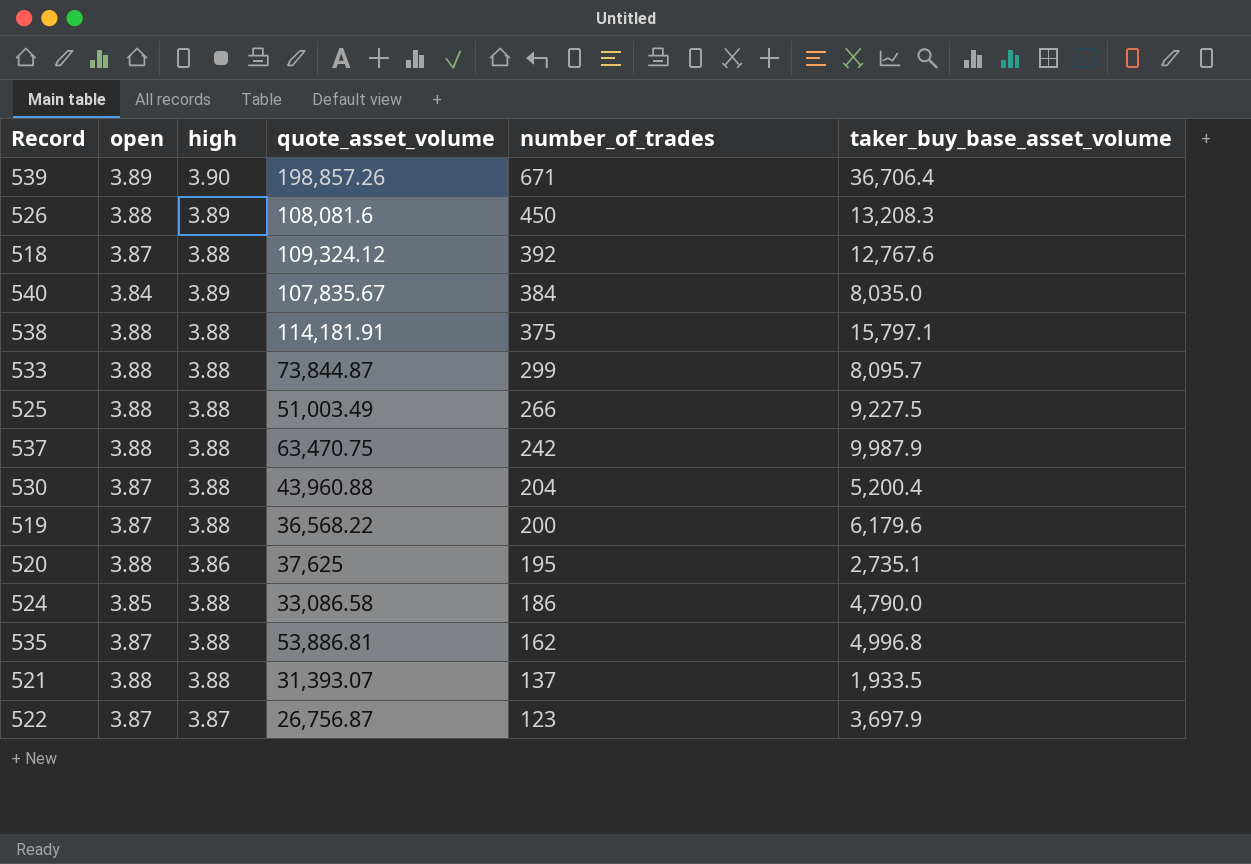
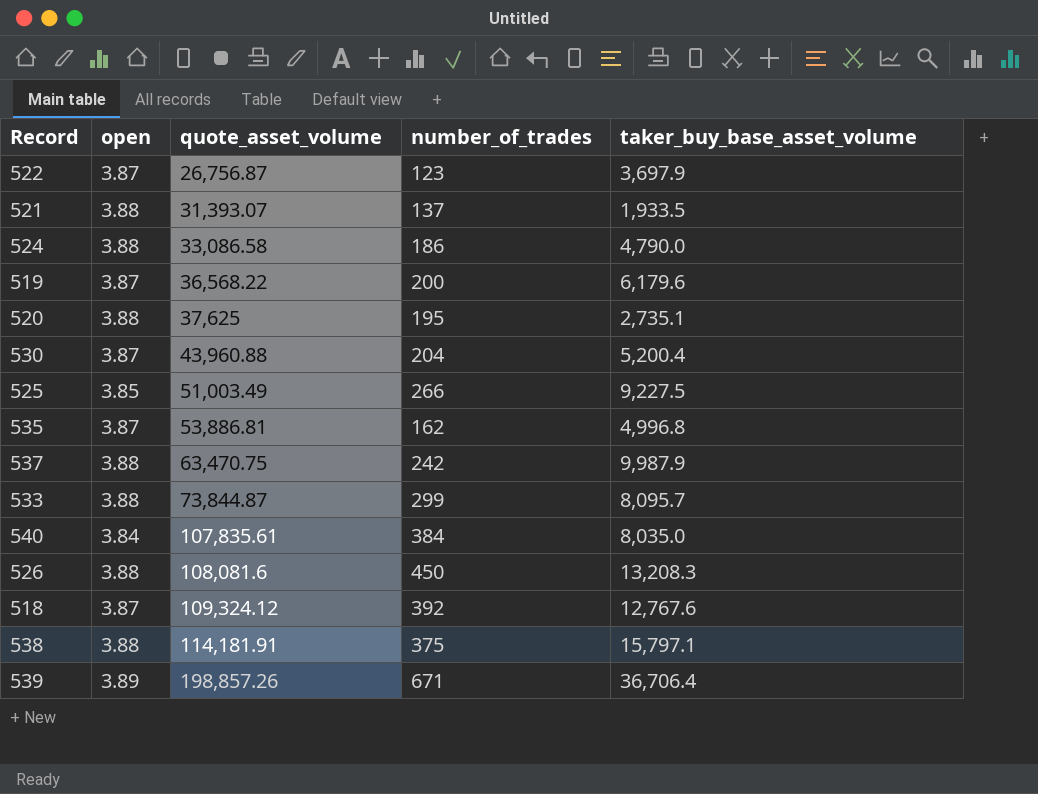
row order: number_of_trades descending -> quote_asset_volume ascending
column high | position: 3 -> none
524 | open: 3.85 -> 3.88
525 | open: 3.88 -> 3.85
540 | quote_asset_volume: 107,835.67 -> 107,835.61

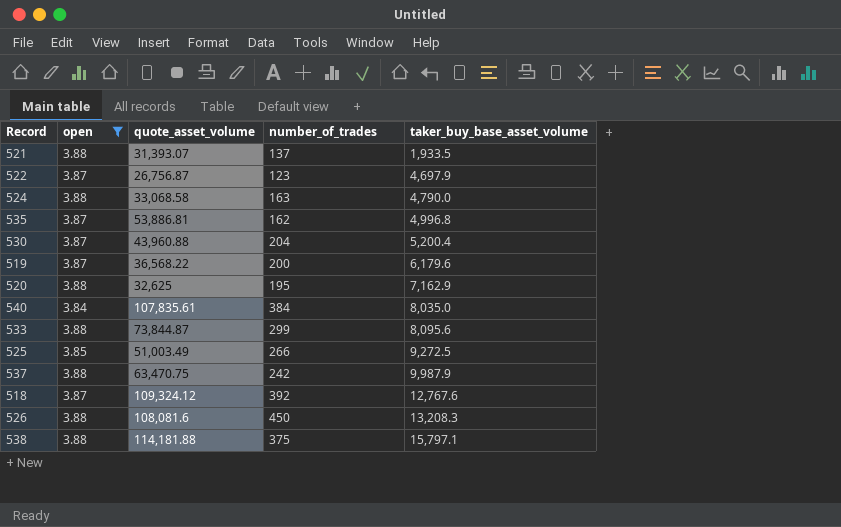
filter: none -> open != 3.89
row order: quote_asset_volume ascending -> taker_buy_base_asset_volume ascending
522 | taker_buy_base_asset_volume: 3,697.9 -> 4,697.9
524 | quote_asset_volume: 33,086.58 -> 33,068.58
524 | number_of_trades: 186 -> 163
520 | quote_asset_volume: 37,625 -> 32,625
520 | taker_buy_base_asset_volume: 2,735.1 -> 7,162.9
533 | taker_buy_base_asset_volume: 8,095.7 -> 8,095.6
525 | taker_buy_base_asset_volume: 9,227.5 -> 9,272.5
538 | quote_asset_volume: 114,181.91 -> 114,181.88

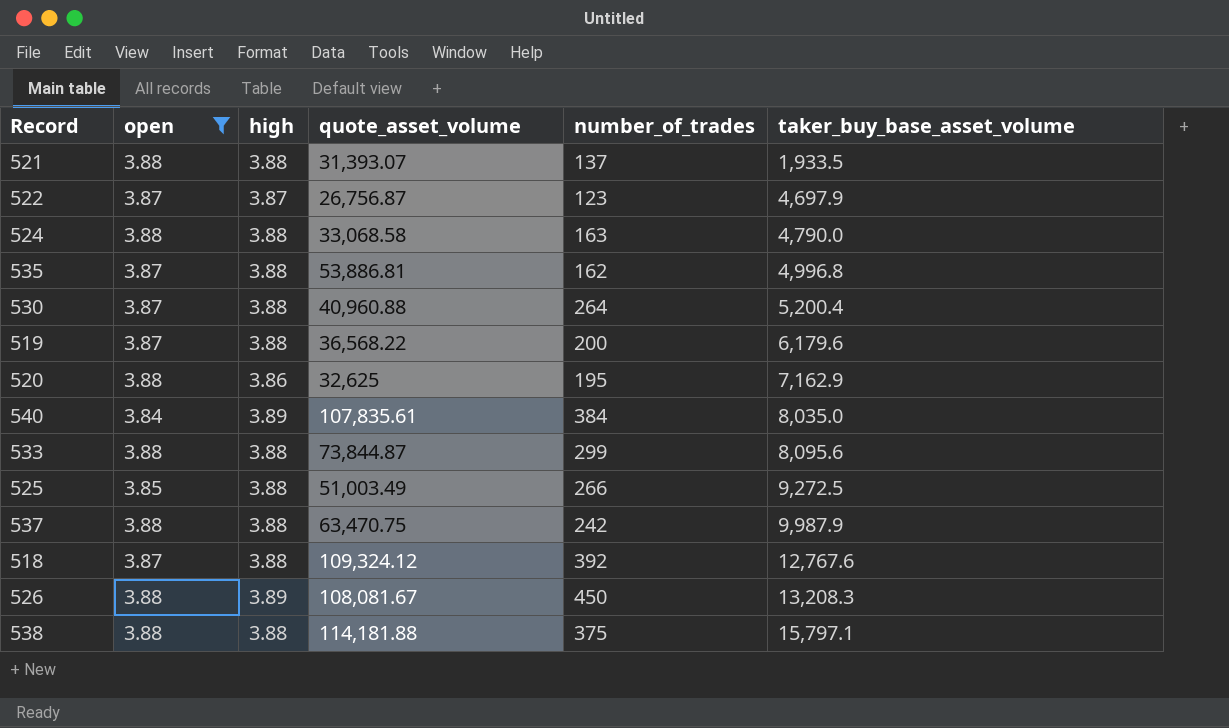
column high | position: none -> 3
530 | quote_asset_volume: 43,960.88 -> 40,960.88
530 | number_of_trades: 204 -> 264
526 | quote_asset_volume: 108,081.6 -> 108,081.67

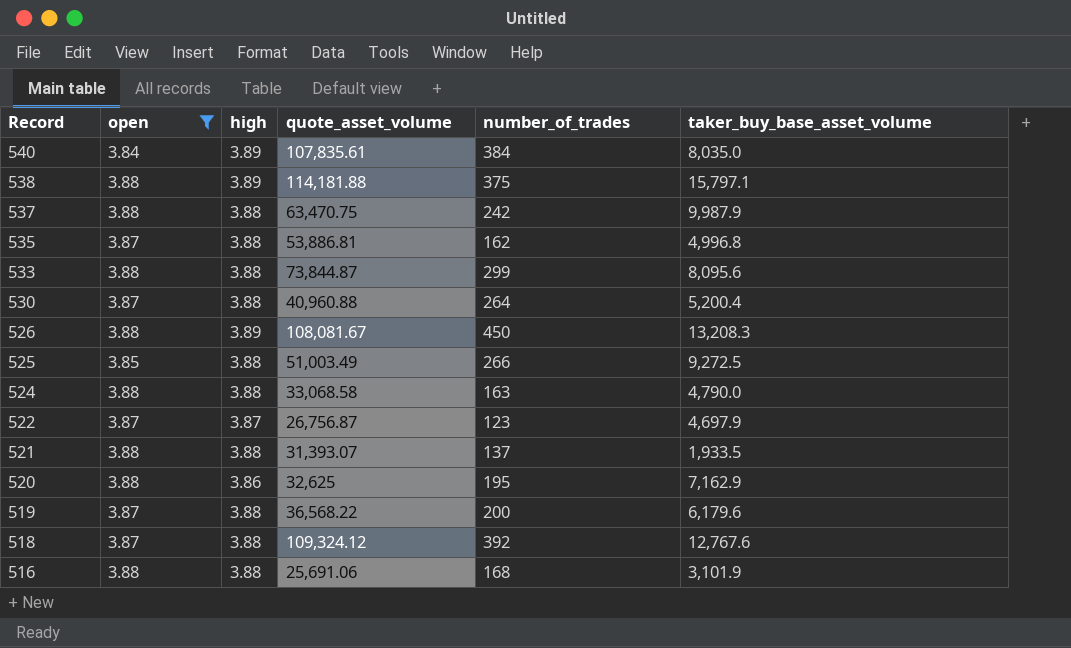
row order: taker_buy_base_asset_volume ascending -> Record descending
538 | high: 3.88 -> 3.89
row 516: none -> 3.88 | 3.88 | 25,691.06 | 168 | 3,101.9

